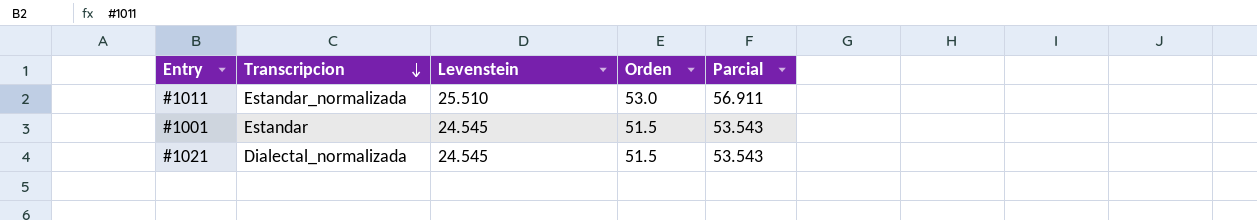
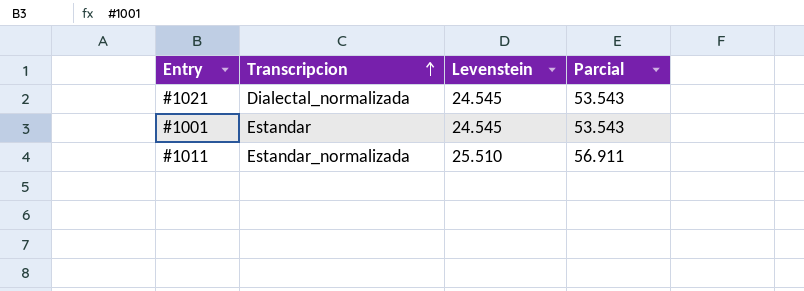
row order: Transcripcion descending -> Transcripcion ascending
column Orden | position: 4 -> none

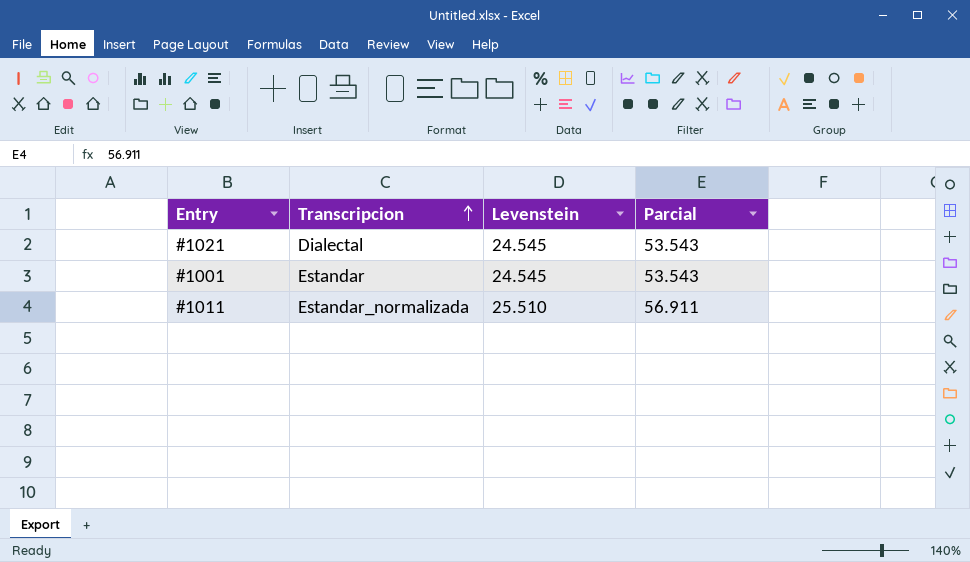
#1021 | Transcripcion: Dialectal_normalizada -> Dialectal

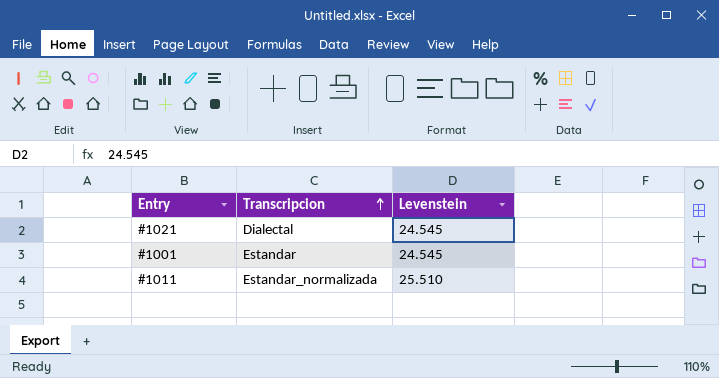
column Parcial | position: 4 -> none

